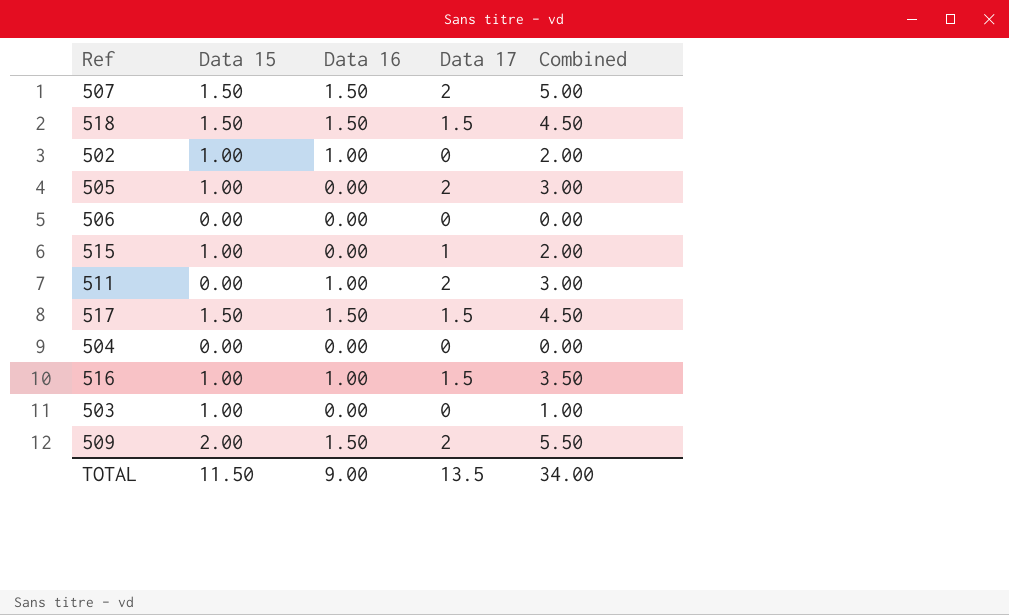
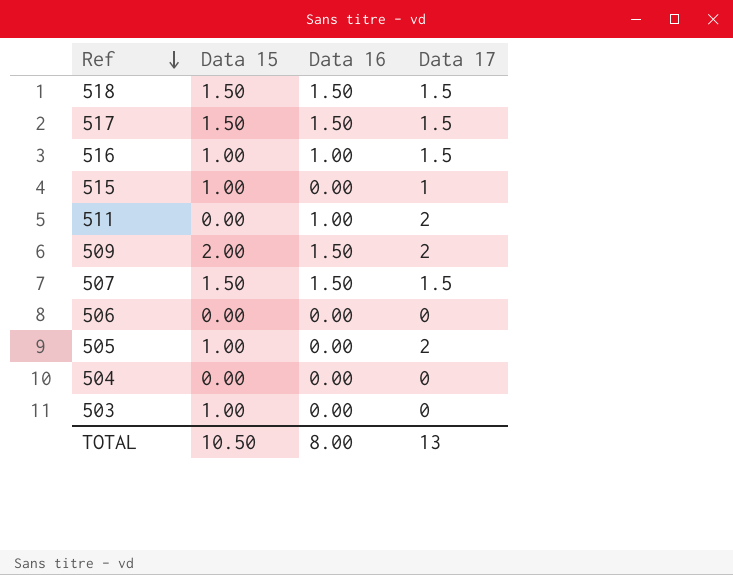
row order: none -> Ref descending
column Combined | formula: [Data 15] + [Data 16] + [Data 17] -> none
row 502: 1.00 | 1.00 | 0 | 2.00 -> none
507 | Data 17: 2 -> 1.5
TOTAL | Data 15: 11.50 -> 10.50
TOTAL | Data 16: 9.00 -> 8.00
TOTAL | Data 17: 13.5 -> 13

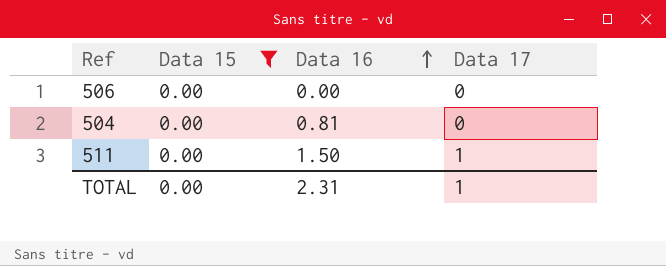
filter: none -> Data 15 = 0.00
row order: Ref descending -> Data 16 ascending
504 | Data 16: 0.00 -> 0.81
511 | Data 16: 1.00 -> 1.50
511 | Data 17: 2 -> 1
TOTAL | Data 15: 10.50 -> 0.00
TOTAL | Data 16: 8.00 -> 2.31
TOTAL | Data 17: 13 -> 1

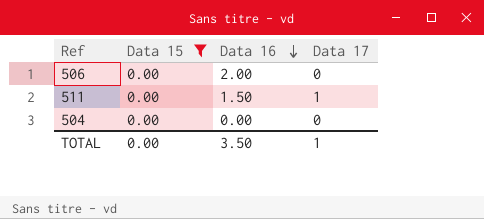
row order: Data 16 ascending -> Data 16 descending
506 | Data 16: 0.00 -> 2.00
504 | Data 16: 0.81 -> 0.00
TOTAL | Data 16: 2.31 -> 3.50

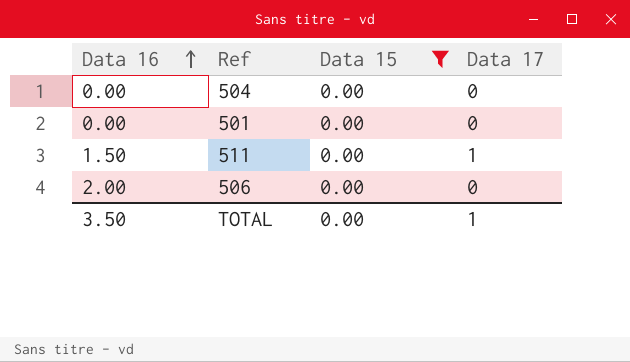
row order: Data 16 descending -> Data 16 ascending
column Data 16 | position: 3 -> 1
row 501: none -> 0.00 | 0.00 | 0

